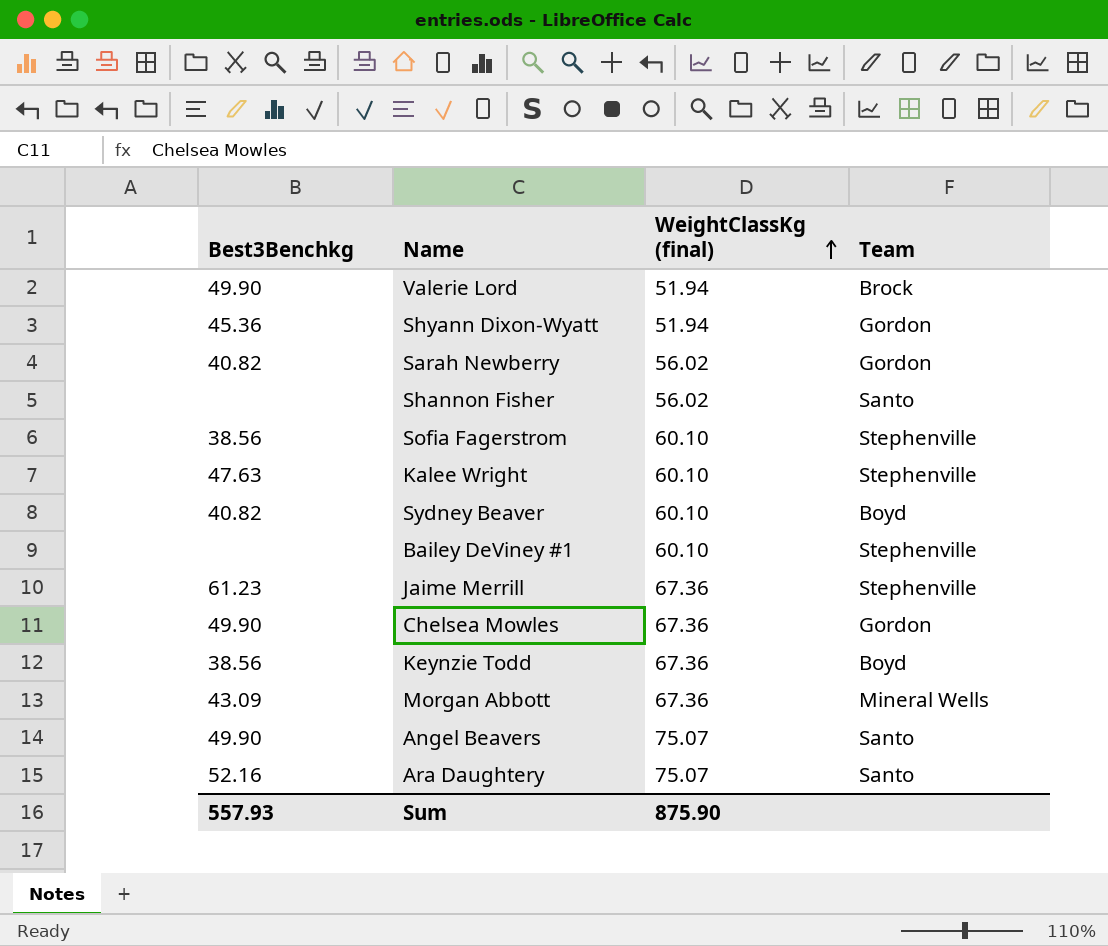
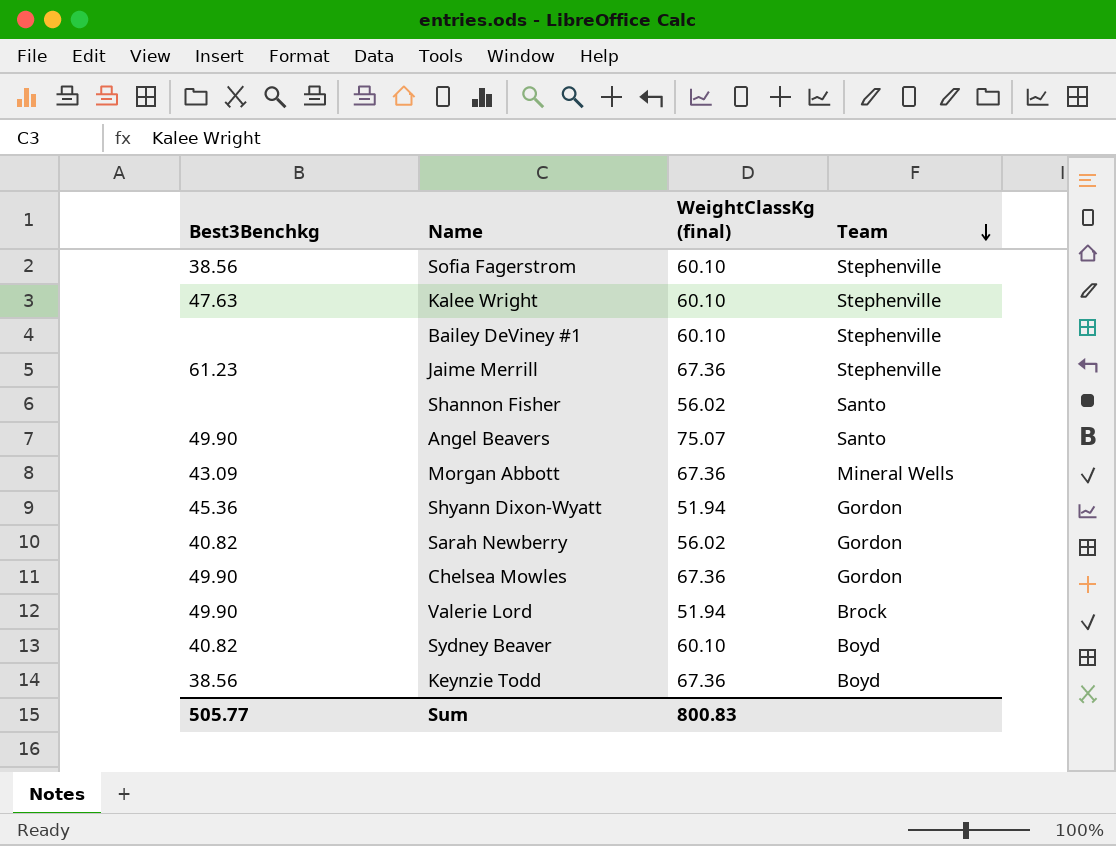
row order: WeightClassKg (final) ascending -> Team descending
row Ara Daughtery: 52.16 | 75.07 | Santo -> none
Sum | Best3Benchkg: 557.93 -> 505.77
Sum | WeightClassKg (final): 875.90 -> 800.83

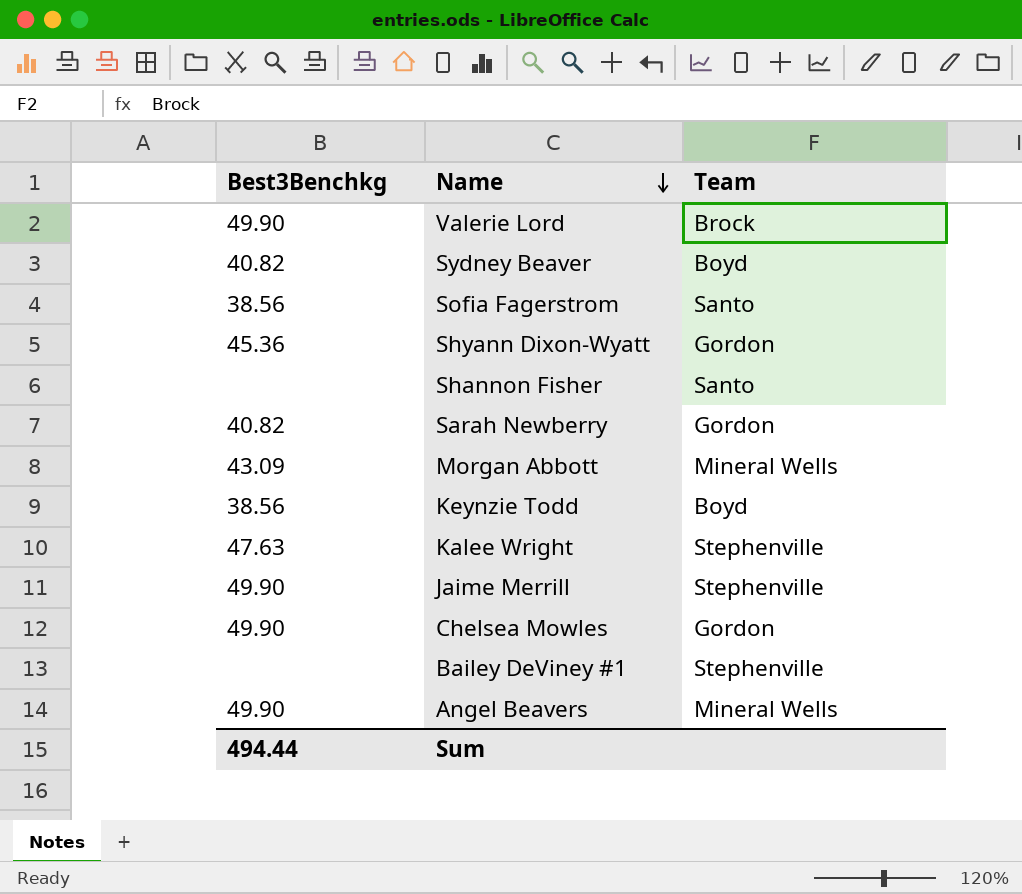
row order: Team descending -> Name descending
column WeightClassKg (final) | position: 3 -> none
Sofia Fagerstrom | Team: Stephenville -> Santo
Jaime Merrill | Best3Benchkg: 61.23 -> 49.90
Angel Beavers | Team: Santo -> Mineral Wells
Sum | Best3Benchkg: 505.77 -> 494.44

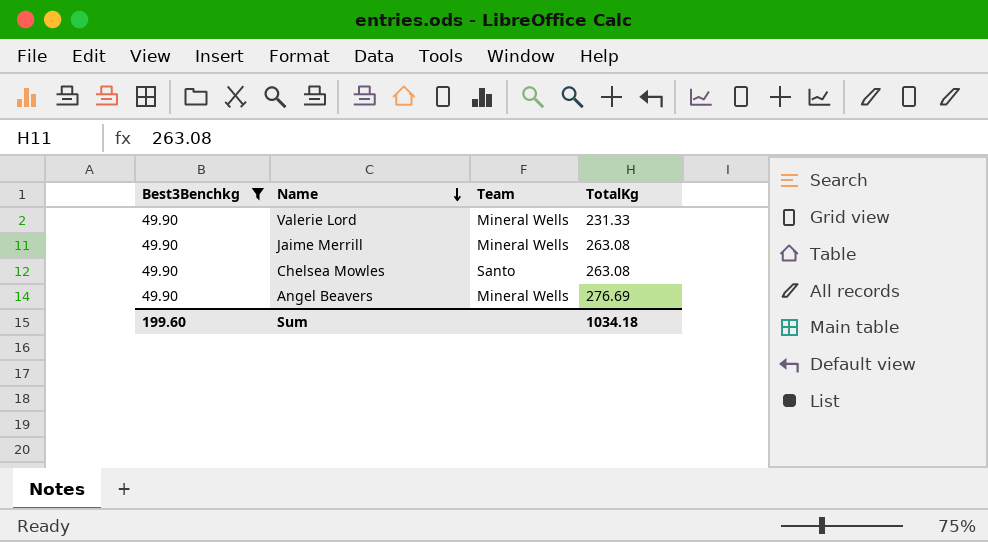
filter: none -> Best3Benchkg = 49.90
column TotalKg | position: none -> 4
Valerie Lord | Team: Brock -> Mineral Wells
Jaime Merrill | Team: Stephenville -> Mineral Wells
Chelsea Mowles | Team: Gordon -> Santo
Sum | Best3Benchkg: 494.44 -> 199.60

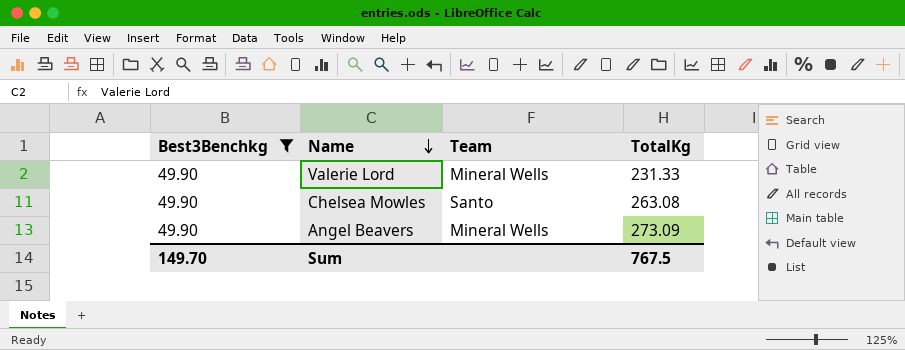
row Jaime Merrill: 49.90 | Mineral Wells | 263.08 -> none
Angel Beavers | TotalKg: 276.69 -> 273.09
Sum | Best3Benchkg: 199.60 -> 149.70
Sum | TotalKg: 1034.18 -> 767.5

